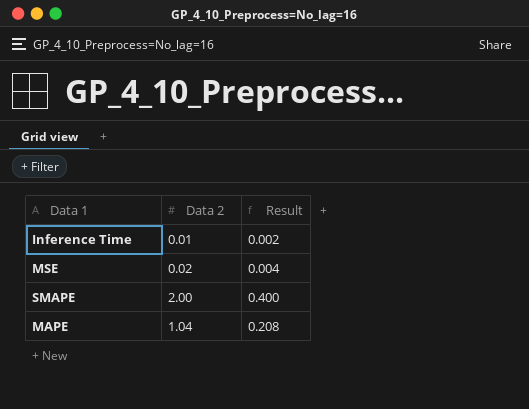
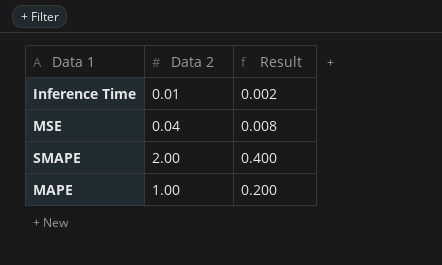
MSE | Data 2: 0.02 -> 0.04
MSE | Result: 0.004 -> 0.008
MAPE | Data 2: 1.04 -> 1.00
MAPE | Result: 0.208 -> 0.200

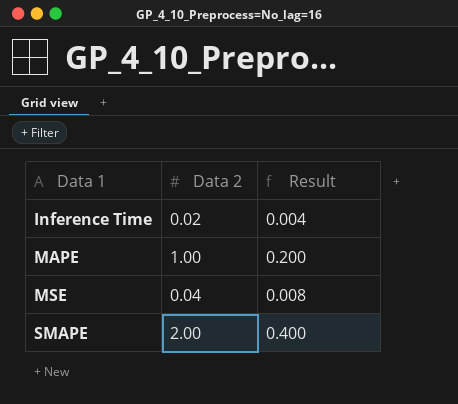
row order: none -> Data 1 ascending
Inference Time | Data 2: 0.01 -> 0.02
Inference Time | Result: 0.002 -> 0.004

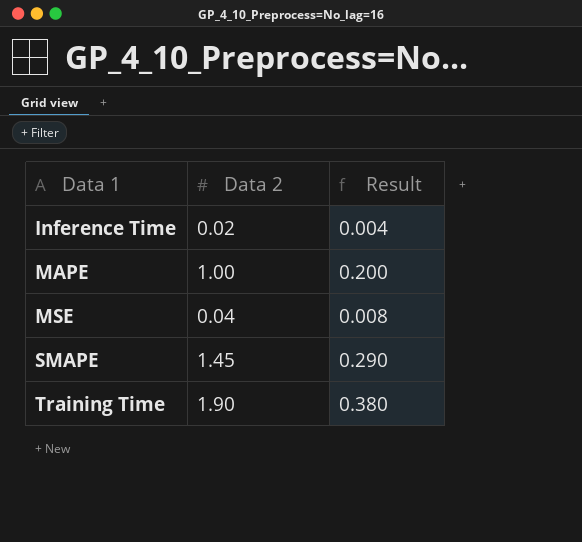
SMAPE | Data 2: 2.00 -> 1.45
SMAPE | Result: 0.400 -> 0.290
row Training Time: none -> 1.90 | 0.380

